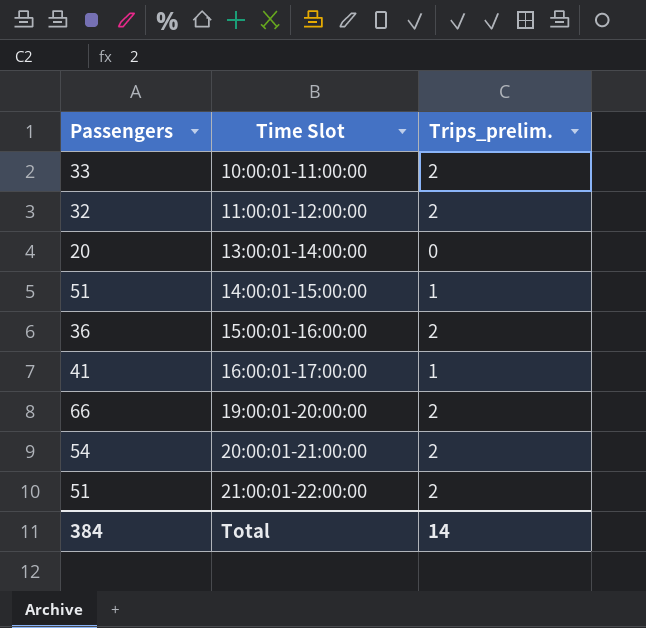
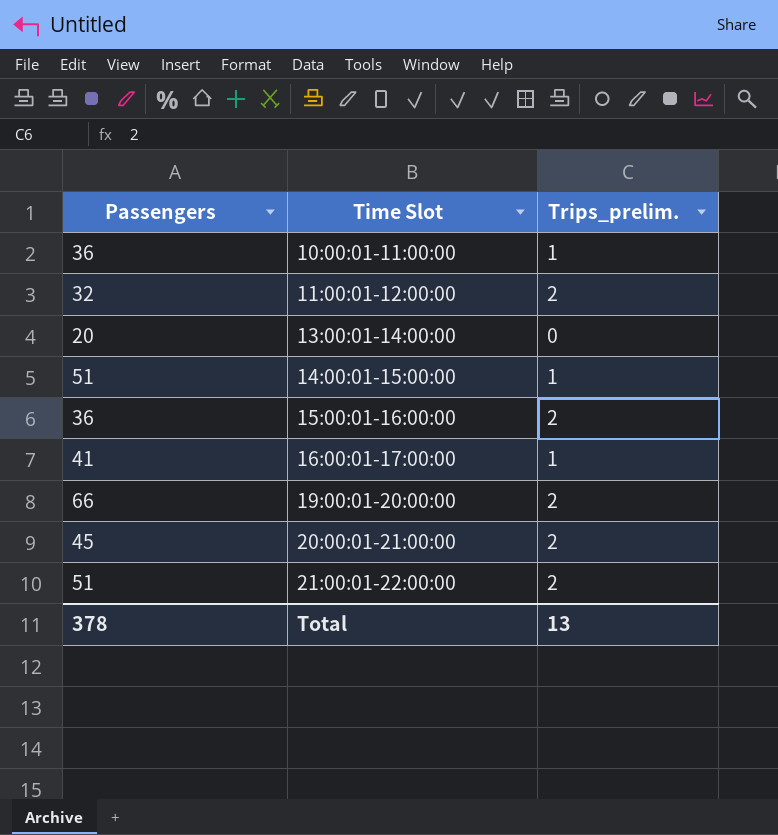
10:00:01-11:00:00 | Passengers: 33 -> 36
10:00:01-11:00:00 | Trips_prelim.: 2 -> 1
20:00:01-21:00:00 | Passengers: 54 -> 45
Total | Passengers: 384 -> 378
Total | Trips_prelim.: 14 -> 13

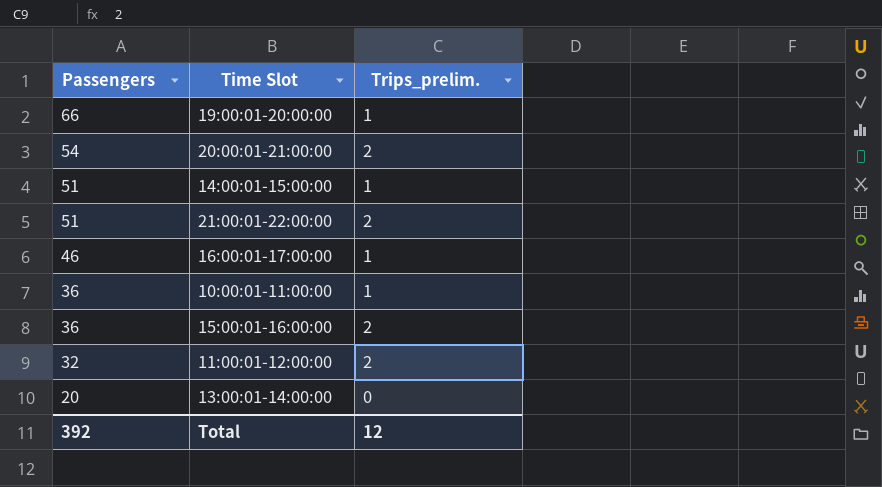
row order: Time Slot ascending -> Passengers descending
19:00:01-20:00:00 | Trips_prelim.: 2 -> 1
20:00:01-21:00:00 | Passengers: 45 -> 54
16:00:01-17:00:00 | Passengers: 41 -> 46
Total | Passengers: 378 -> 392
Total | Trips_prelim.: 13 -> 12

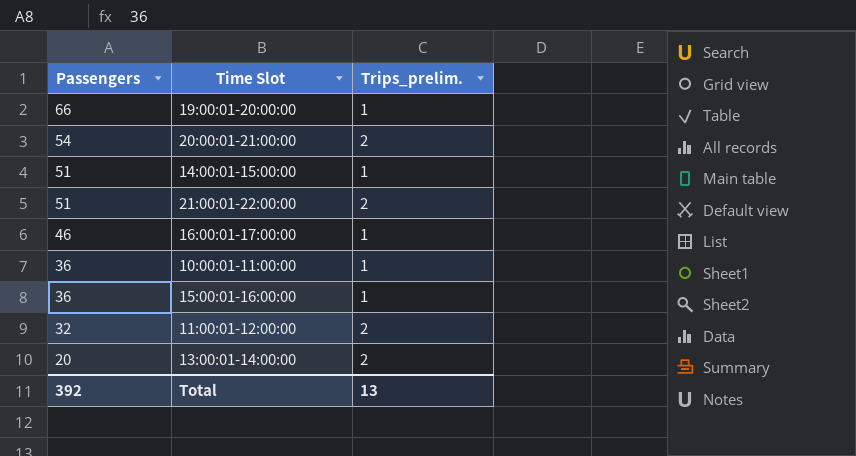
15:00:01-16:00:00 | Trips_prelim.: 2 -> 1
13:00:01-14:00:00 | Trips_prelim.: 0 -> 2
Total | Trips_prelim.: 12 -> 13

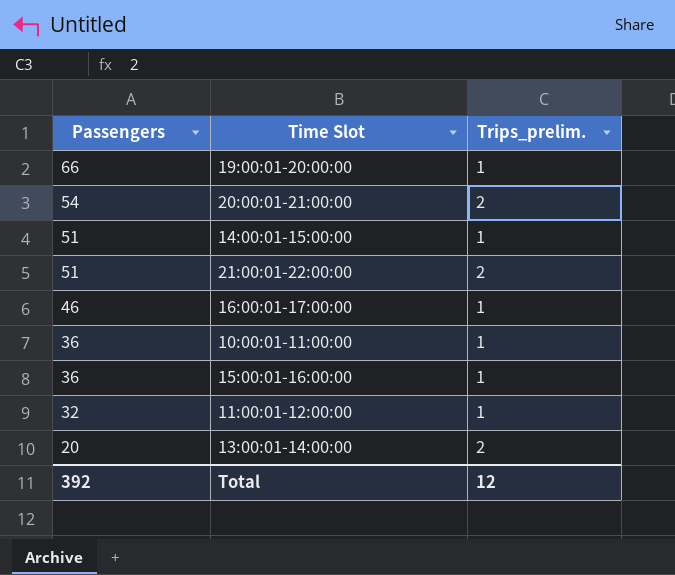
11:00:01-12:00:00 | Trips_prelim.: 2 -> 1
Total | Trips_prelim.: 13 -> 12

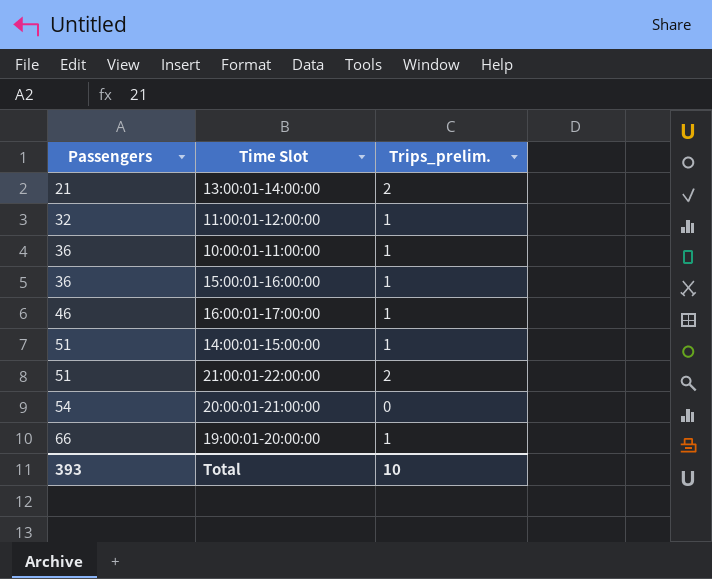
row order: Passengers descending -> Passengers ascending
13:00:01-14:00:00 | Passengers: 20 -> 21
20:00:01-21:00:00 | Trips_prelim.: 2 -> 0
Total | Passengers: 392 -> 393
Total | Trips_prelim.: 12 -> 10

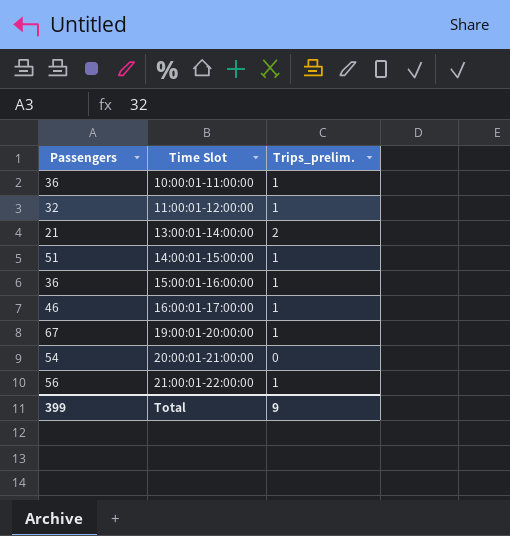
row order: Passengers ascending -> Time Slot ascending
19:00:01-20:00:00 | Passengers: 66 -> 67
21:00:01-22:00:00 | Passengers: 51 -> 56
21:00:01-22:00:00 | Trips_prelim.: 2 -> 1
Total | Passengers: 393 -> 399
Total | Trips_prelim.: 10 -> 9

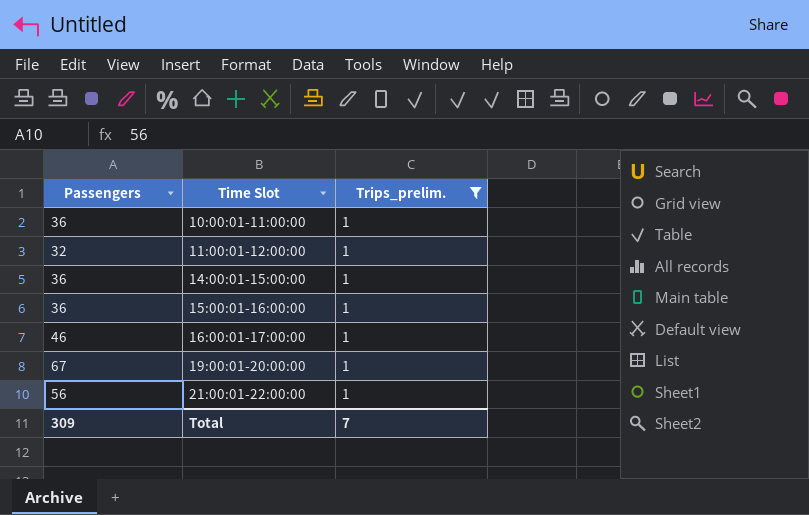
filter: none -> Trips_prelim. = 1
14:00:01-15:00:00 | Passengers: 51 -> 36
Total | Passengers: 399 -> 309
Total | Trips_prelim.: 9 -> 7

